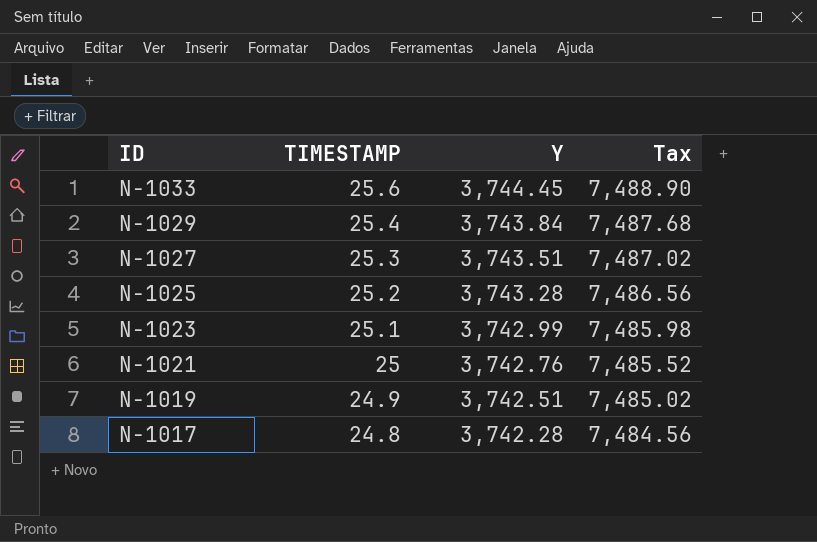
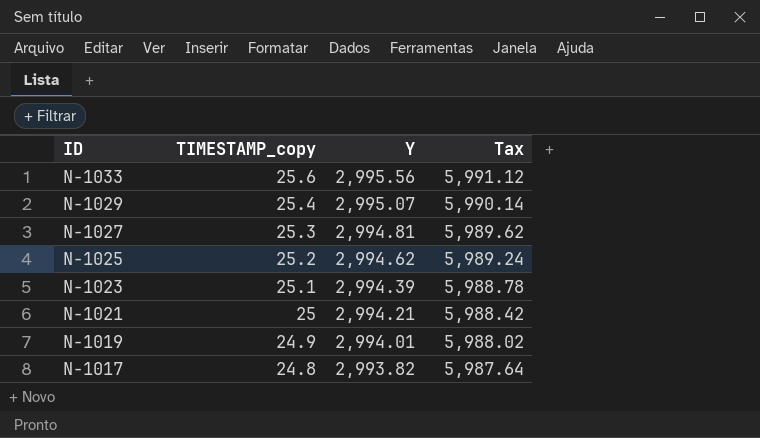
column name: TIMESTAMP -> TIMESTAMP_copy
N-1033 | Y: 3,744.45 -> 2,995.56
N-1033 | Tax: 7,488.90 -> 5,991.12
N-1029 | Y: 3,743.84 -> 2,995.07
N-1029 | Tax: 7,487.68 -> 5,990.14
N-1027 | Y: 3,743.51 -> 2,994.81
N-1027 | Tax: 7,487.02 -> 5,989.62
N-1025 | Y: 3,743.28 -> 2,994.62
N-1025 | Tax: 7,486.56 -> 5,989.24
N-1023 | Y: 3,742.99 -> 2,994.39
N-1023 | Tax: 7,485.98 -> 5,988.78
N-1021 | Y: 3,742.76 -> 2,994.21
N-1021 | Tax: 7,485.52 -> 5,988.42
N-1019 | Y: 3,742.51 -> 2,994.01
N-1019 | Tax: 7,485.02 -> 5,988.02
N-1017 | Y: 3,742.28 -> 2,993.82
N-1017 | Tax: 7,484.56 -> 5,987.64

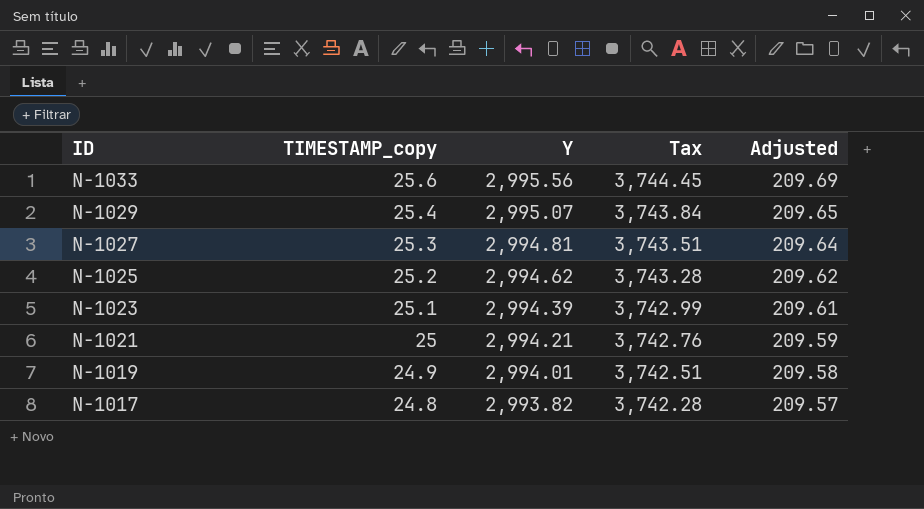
column Tax | formula: [Y] * 2 -> [Y] * 1.25
column Adjusted | formula: none -> [Y] * 0.07

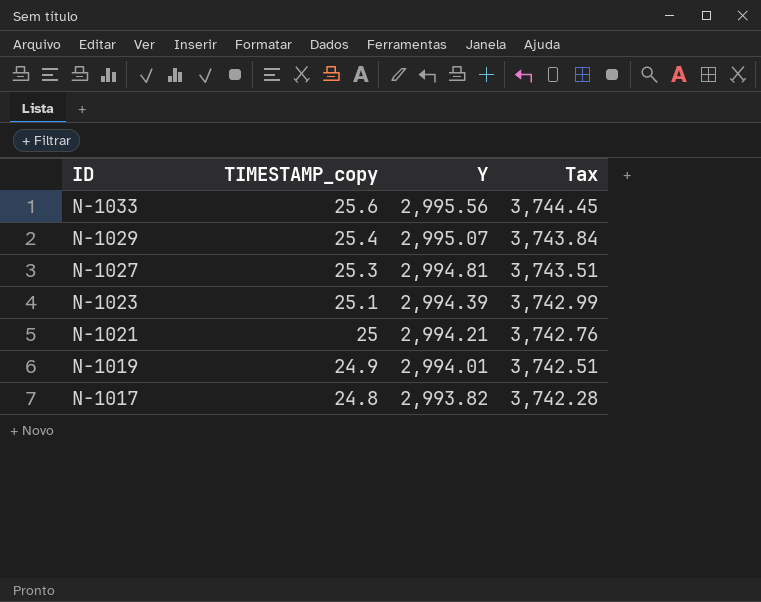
column Adjusted | formula: [Y] * 0.07 -> none
row N-1025: 25.2 | 2,994.62 | 3,743.28 | 209.62 -> none

